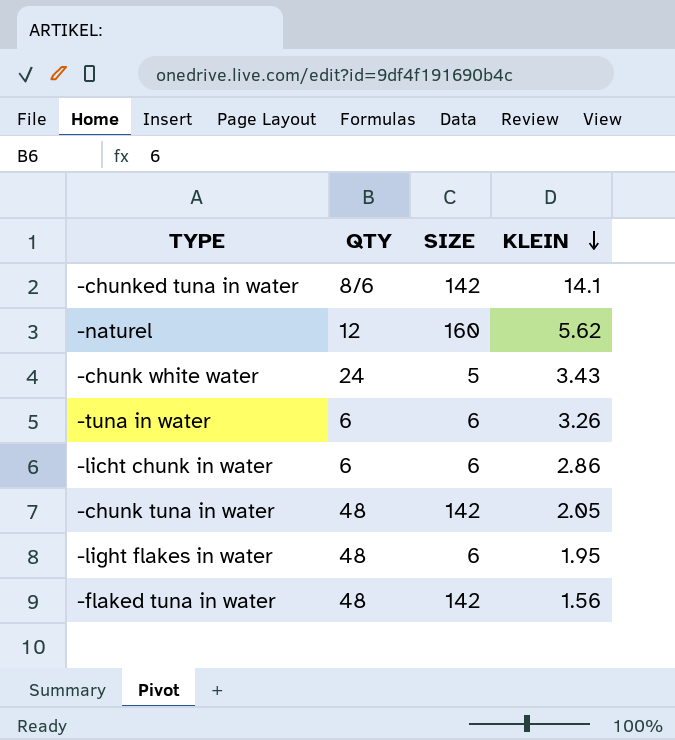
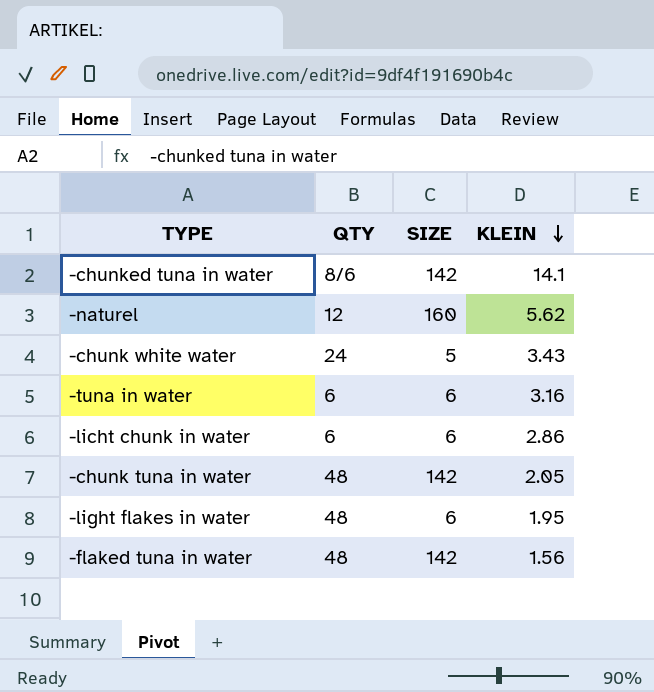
-tuna in water | KLEIN: 3.26 -> 3.16

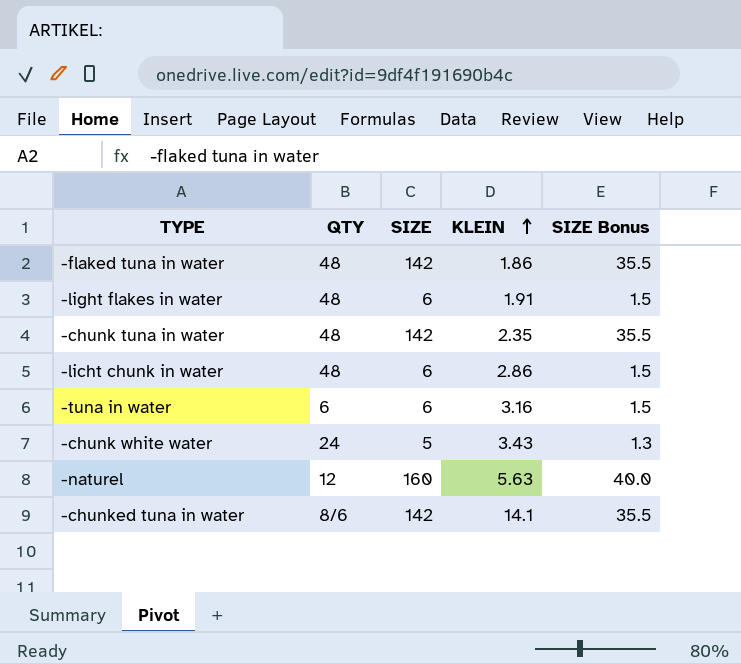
row order: KLEIN descending -> KLEIN ascending
column SIZE Bonus | formula: none -> [SIZE] * 0.25
-flaked tuna in water | KLEIN: 1.56 -> 1.86
-light flakes in water | KLEIN: 1.95 -> 1.91
-chunk tuna in water | KLEIN: 2.05 -> 2.35
-licht chunk in water | QTY: 6 -> 48
-naturel | KLEIN: 5.62 -> 5.63

